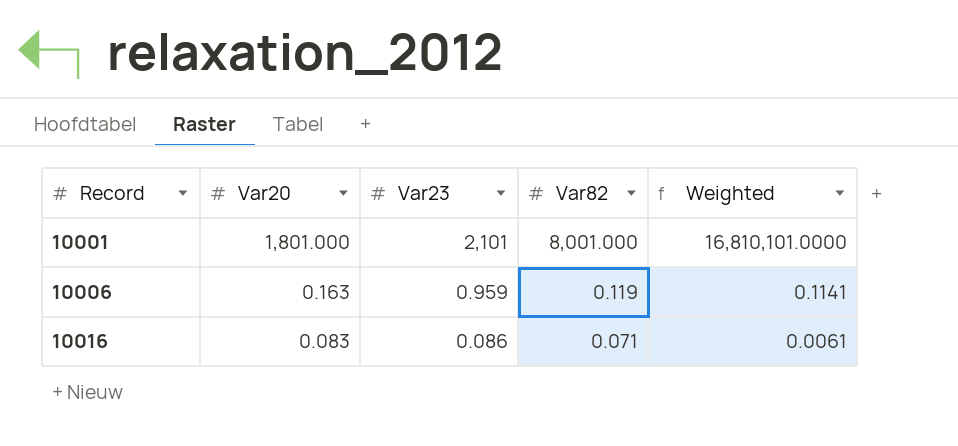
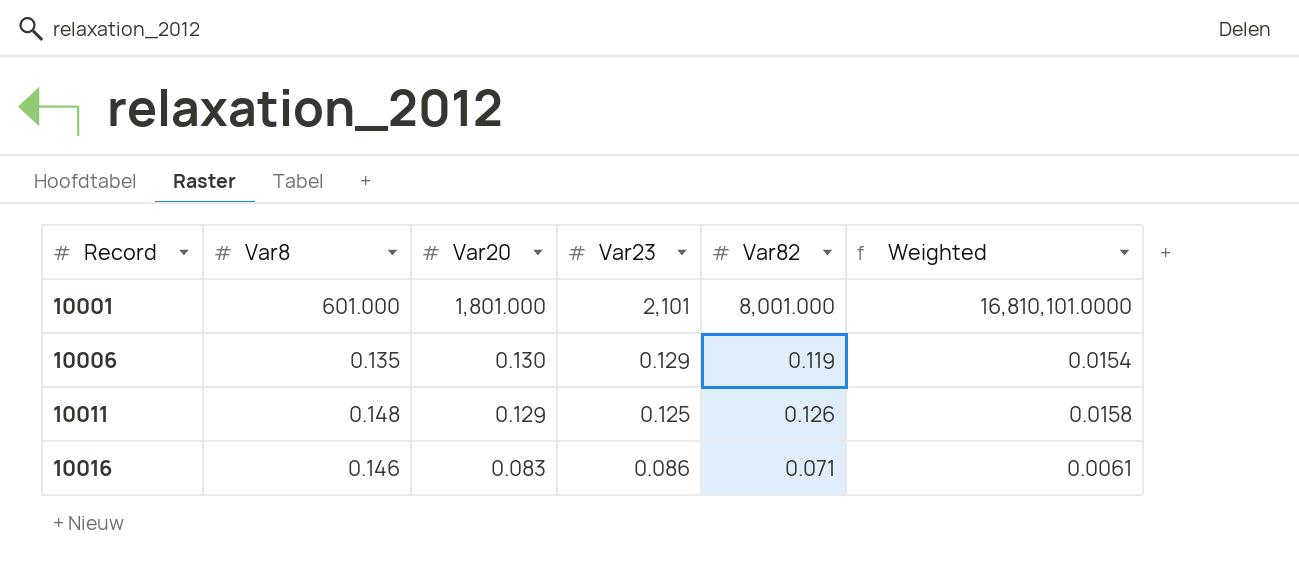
column Var8 | position: none -> 2
10006 | Var20: 0.163 -> 0.130
10006 | Var23: 0.959 -> 0.129
10006 | Weighted: 0.1141 -> 0.0154
row 10011: none -> 0.148 | 0.129 | 0.125 | 0.126 | 0.0158

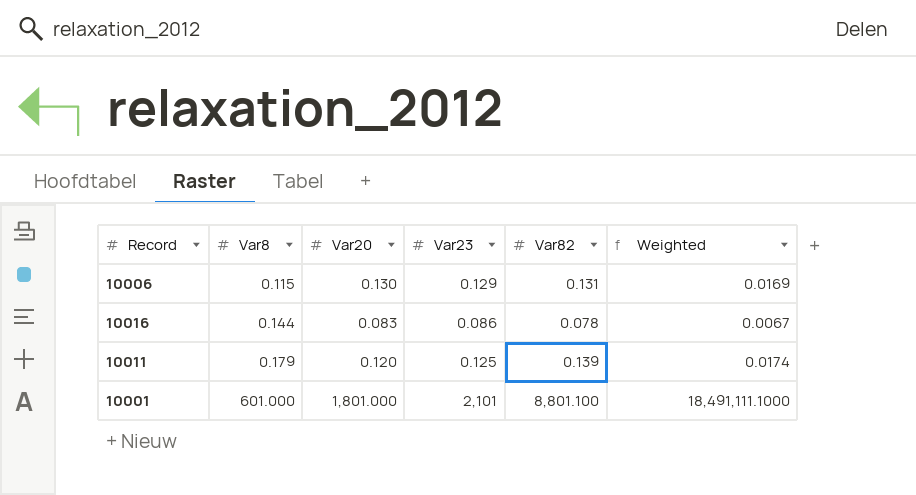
row order: Record ascending -> Var8 ascending
10006 | Var8: 0.135 -> 0.115
10006 | Var82: 0.119 -> 0.131
10006 | Weighted: 0.0154 -> 0.0169
10016 | Var8: 0.146 -> 0.144
10016 | Var82: 0.071 -> 0.078
10016 | Weighted: 0.0061 -> 0.0067
10011 | Var8: 0.148 -> 0.179
10011 | Var20: 0.129 -> 0.120
10011 | Var82: 0.126 -> 0.139
10011 | Weighted: 0.0158 -> 0.0174
10001 | Var82: 8,001.000 -> 8,801.100
10001 | Weighted: 16,810,101.0000 -> 18,491,111.1000

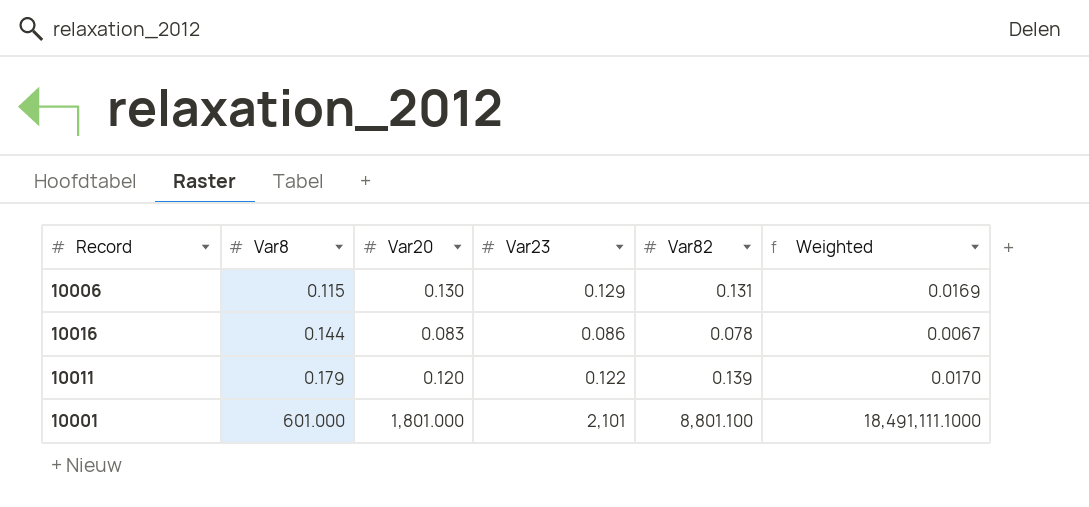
10011 | Var23: 0.125 -> 0.122
10011 | Weighted: 0.0174 -> 0.0170

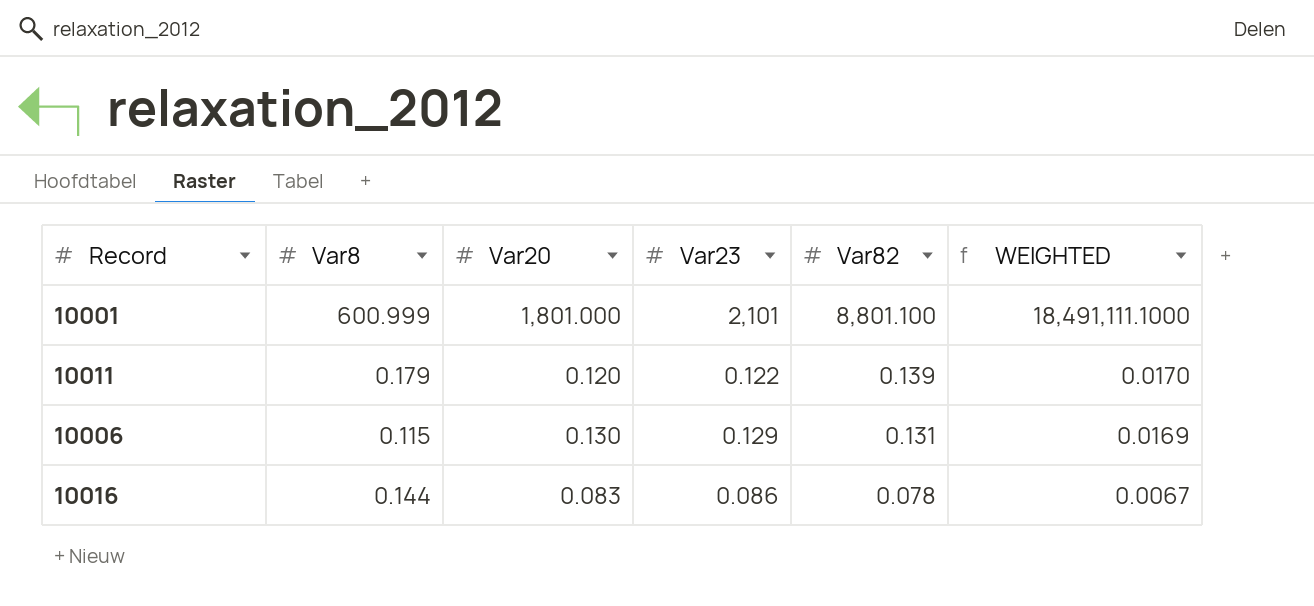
row order: Var8 ascending -> Var82 descending
column name: Weighted -> WEIGHTED
10001 | Var8: 601.000 -> 600.999

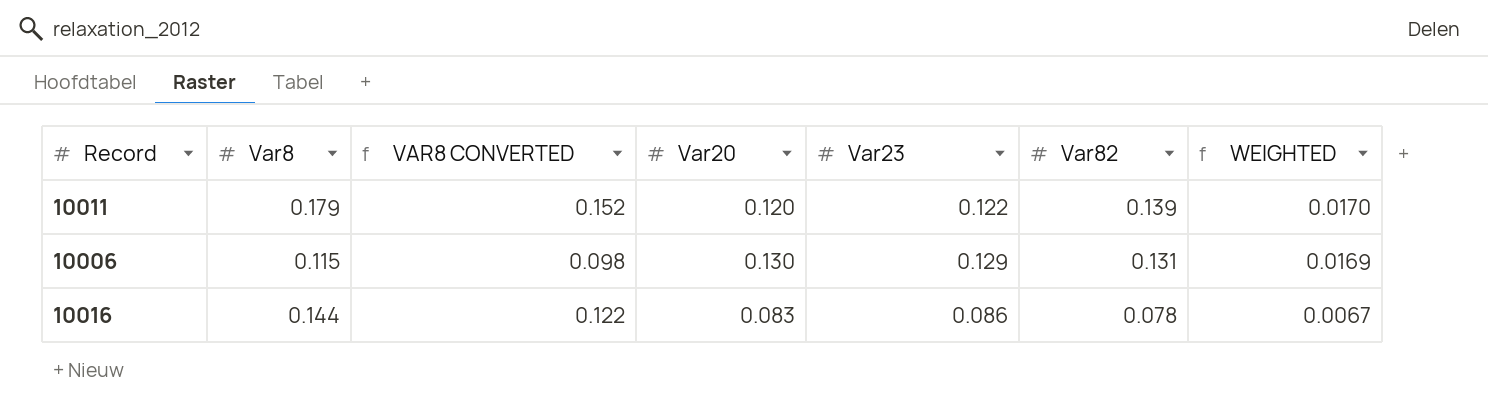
column VAR8 CONVERTED | formula: none -> [Var8] * 0.85
row 10001: 600.999 | 1,801.000 | 2,101 | 8,801.100 | 18,491,111.1000 -> none

